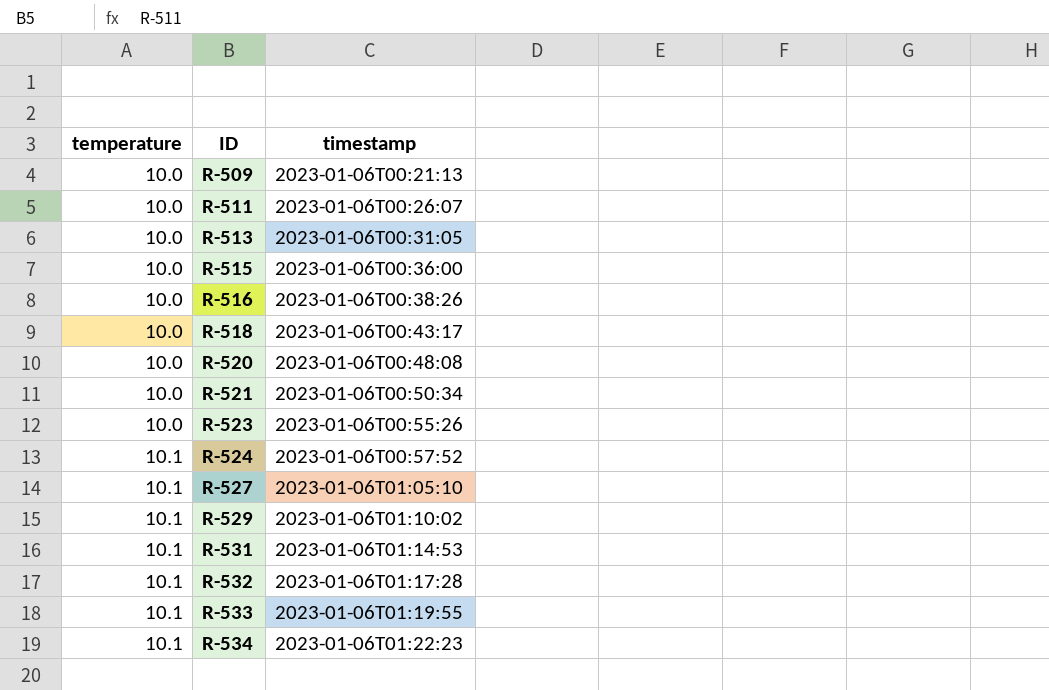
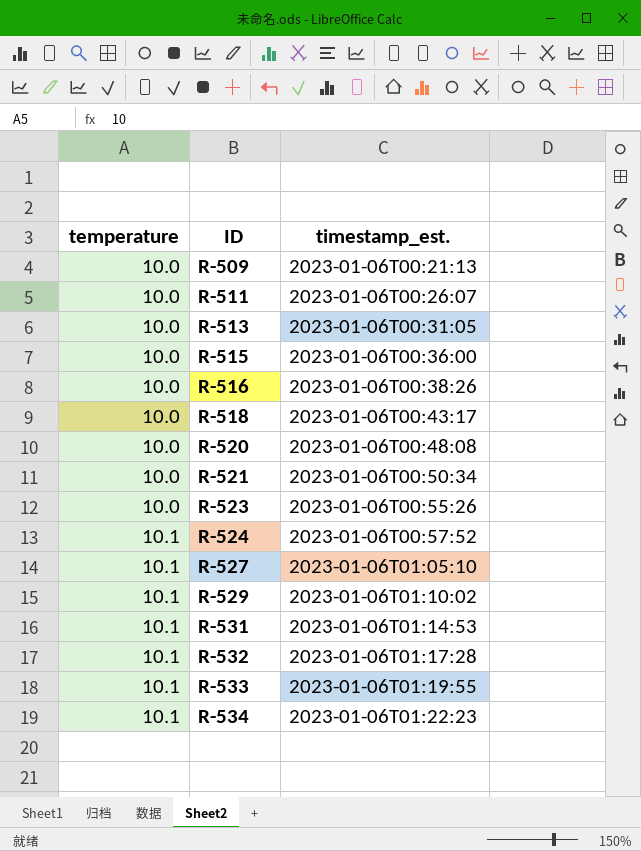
column name: timestamp -> timestamp_est.

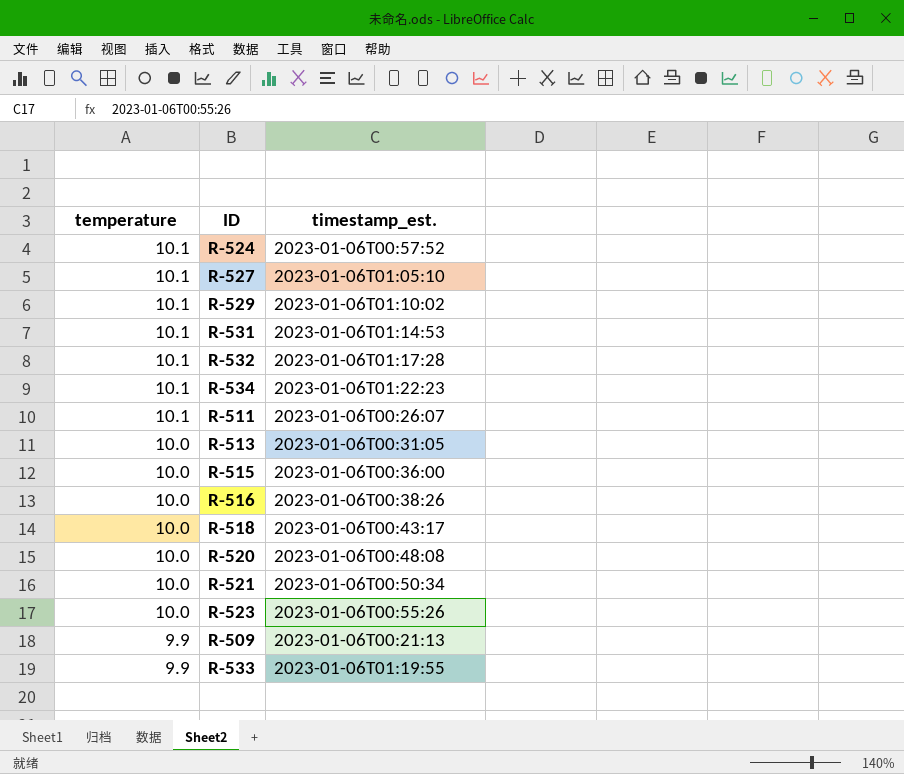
row order: temperature ascending -> temperature descending
R-511 | temperature: 10.0 -> 10.1
R-509 | temperature: 10.0 -> 9.9
R-533 | temperature: 10.1 -> 9.9

